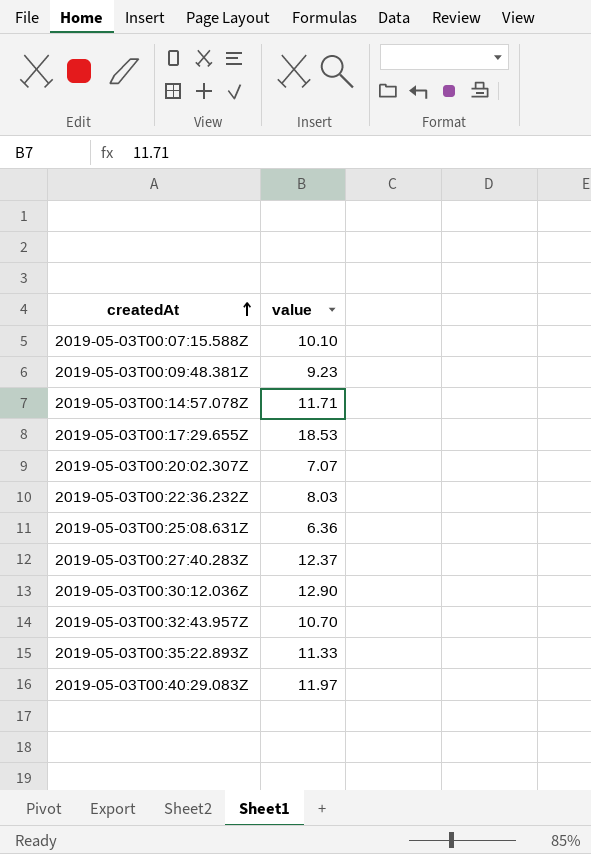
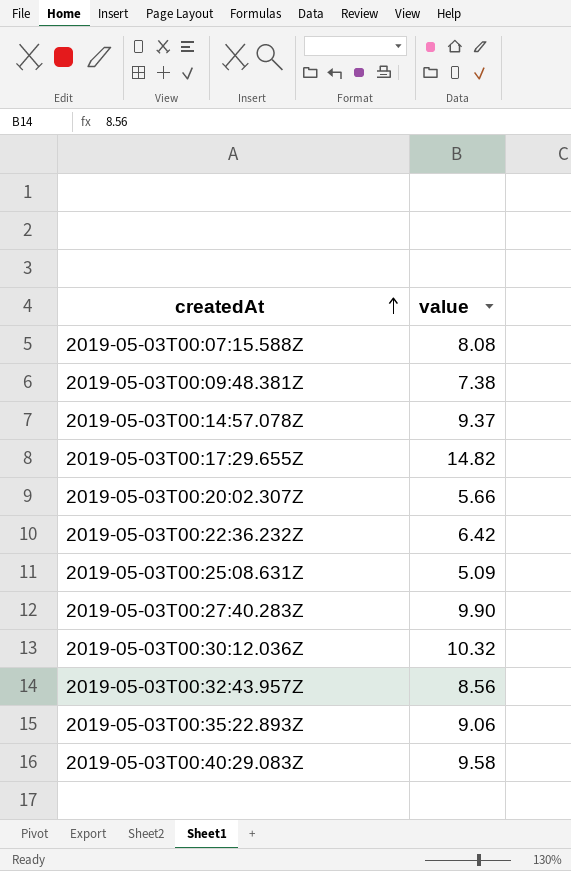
2019-05-03T00:07:15.588Z | value: 10.10 -> 8.08
2019-05-03T00:09:48.381Z | value: 9.23 -> 7.38
2019-05-03T00:14:57.078Z | value: 11.71 -> 9.37
2019-05-03T00:17:29.655Z | value: 18.53 -> 14.82
2019-05-03T00:20:02.307Z | value: 7.07 -> 5.66
2019-05-03T00:22:36.232Z | value: 8.03 -> 6.42
2019-05-03T00:25:08.631Z | value: 6.36 -> 5.09
2019-05-03T00:27:40.283Z | value: 12.37 -> 9.90
2019-05-03T00:30:12.036Z | value: 12.90 -> 10.32
2019-05-03T00:32:43.957Z | value: 10.70 -> 8.56
2019-05-03T00:35:22.893Z | value: 11.33 -> 9.06
2019-05-03T00:40:29.083Z | value: 11.97 -> 9.58

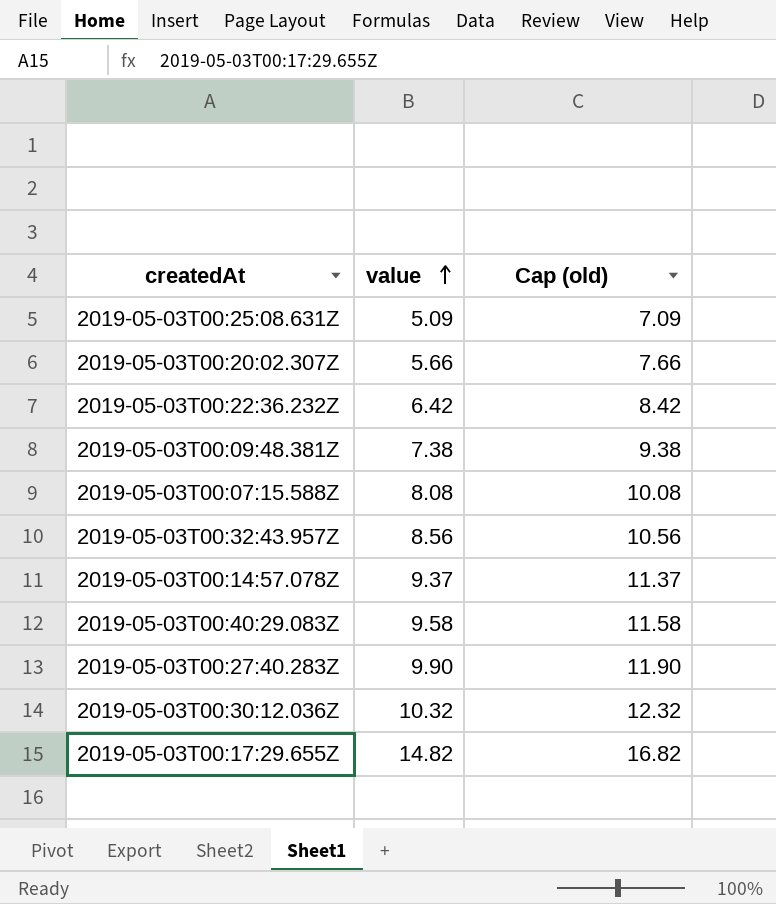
row order: createdAt ascending -> value ascending
column Cap (old) | formula: none -> [value] + 2
row 2019-05-03T00:35:22.893Z: 9.06 -> none

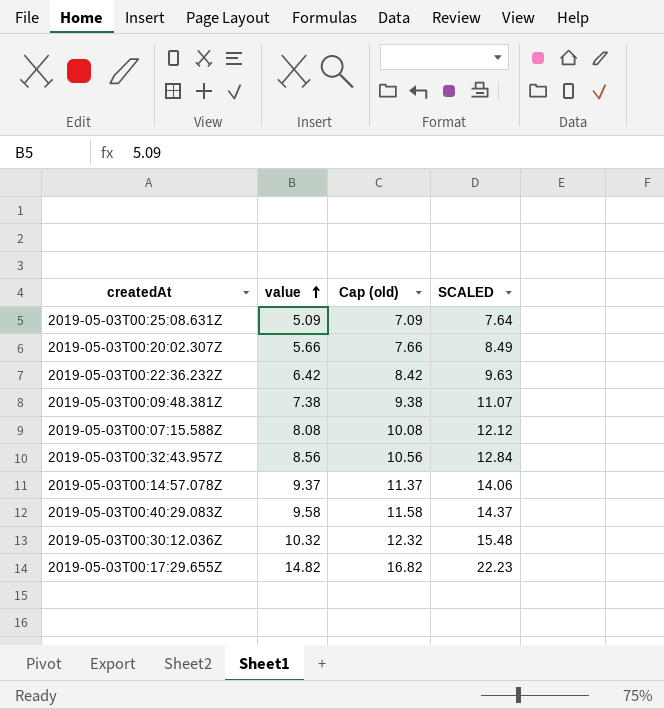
column SCALED | formula: none -> [value] * 1.5
row 2019-05-03T00:27:40.283Z: 9.90 | 11.90 -> none

